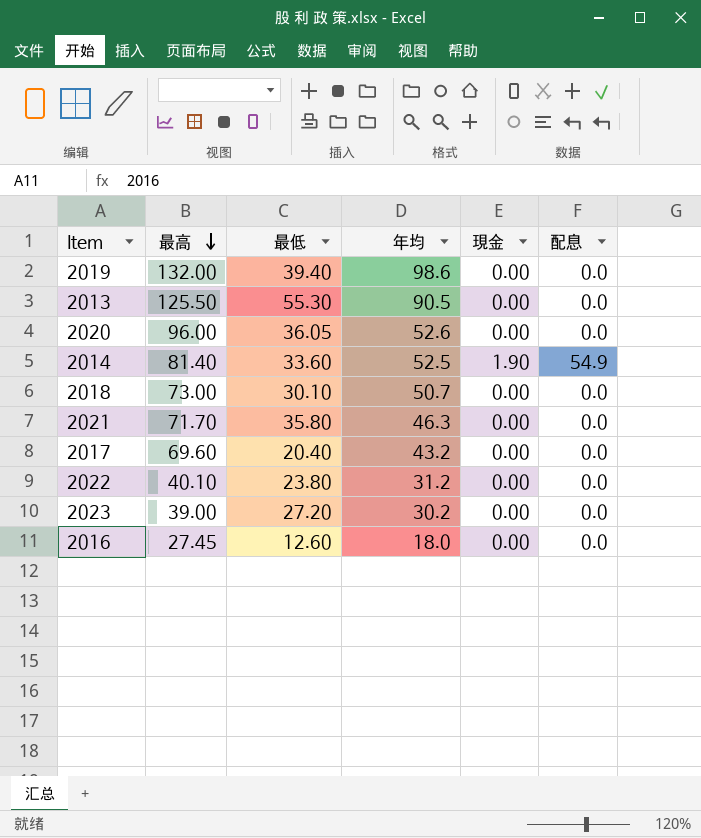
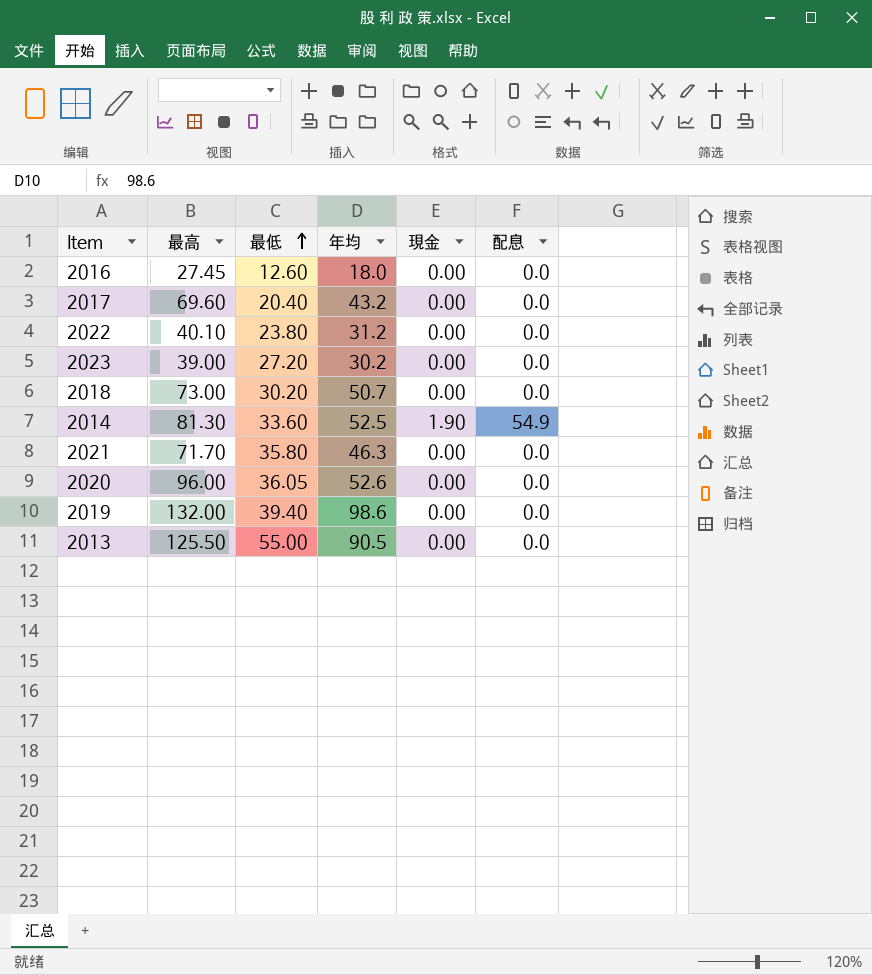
row order: 最高 descending -> 最低 ascending
2018 | 最低: 30.10 -> 30.20
2014 | 最高: 81.40 -> 81.30
2013 | 最低: 55.30 -> 55.00

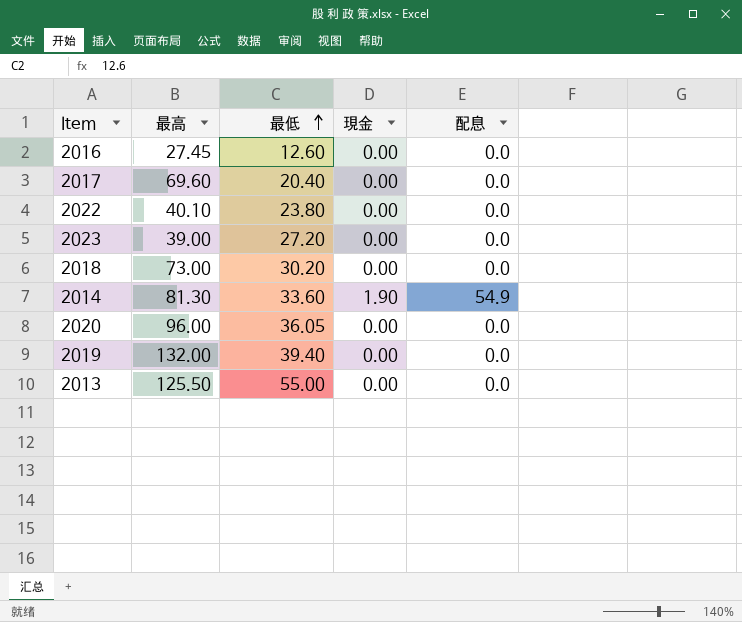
column 年均 | position: 4 -> none
row 2021: 71.70 | 35.80 | 46.3 | 0.00 | 0.0 -> none

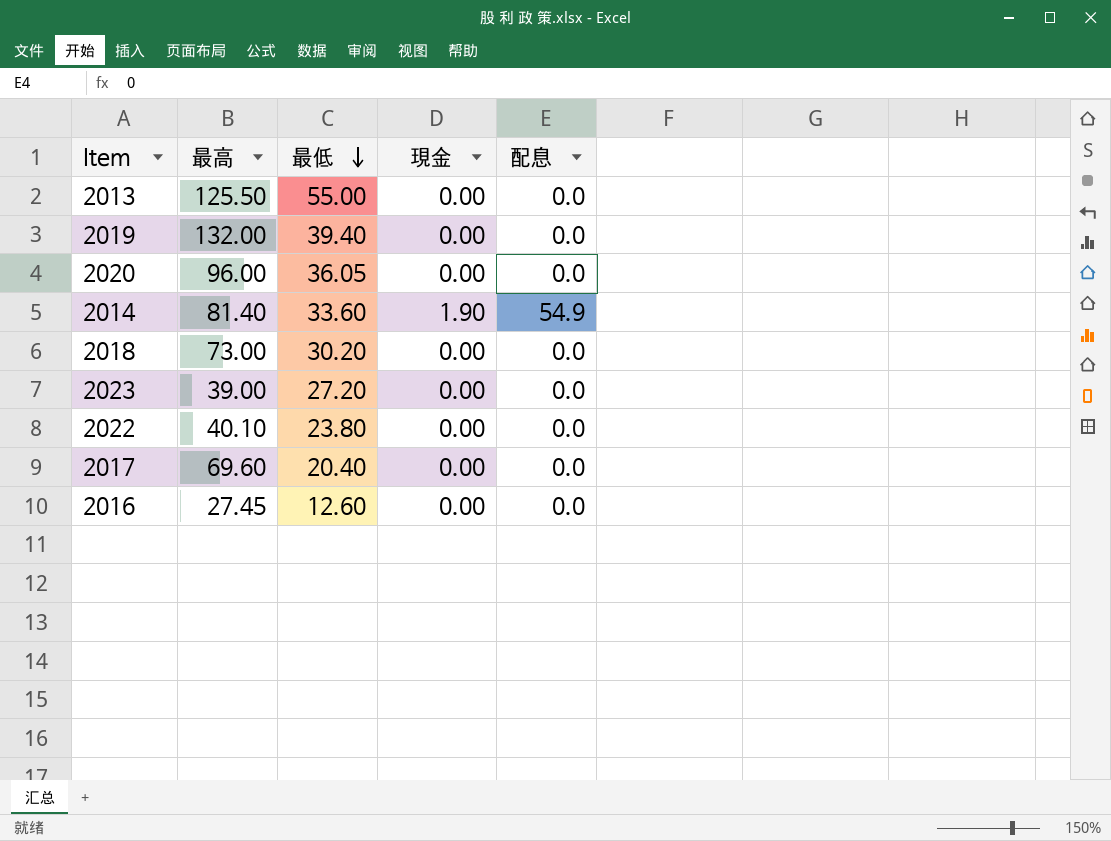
row order: 最低 ascending -> 最低 descending
2014 | 最高: 81.30 -> 81.40

